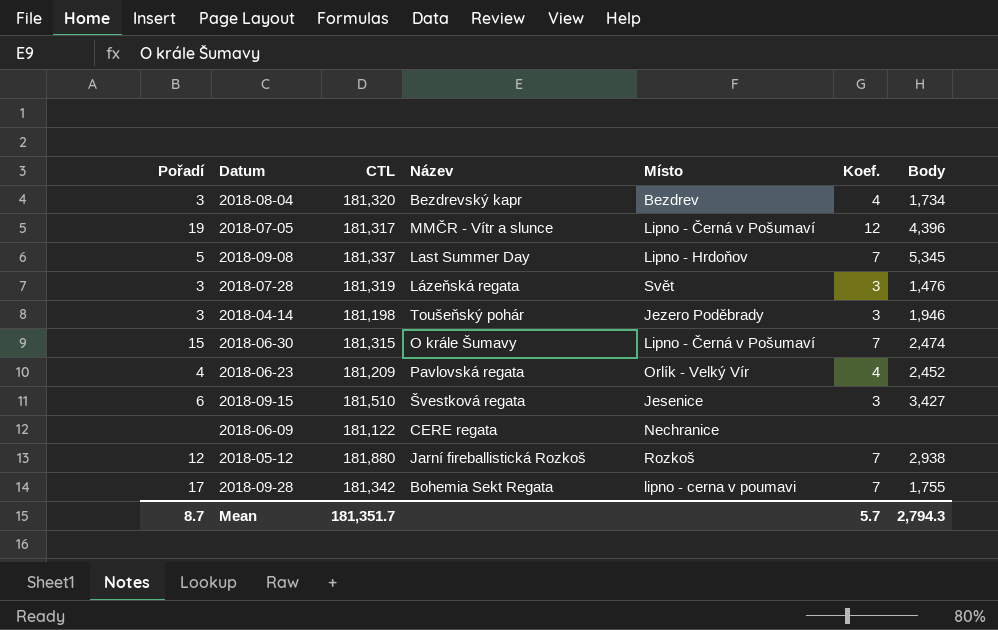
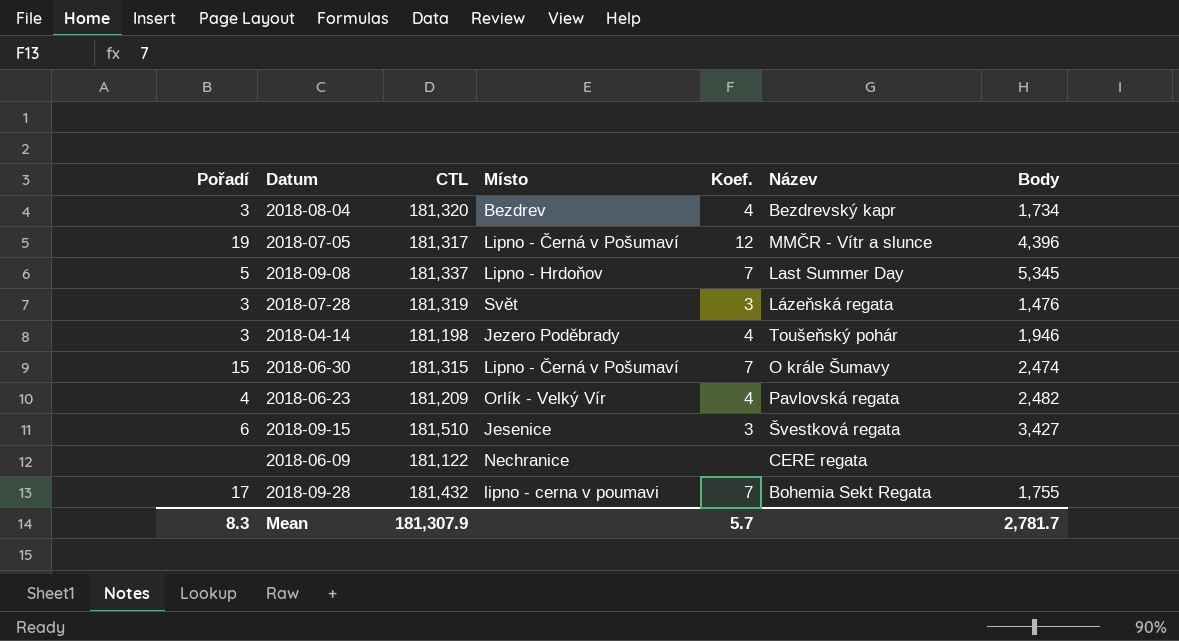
column Název | position: 4 -> 6
row 2018-05-12: 12 | 181,880 | Jarní fireballistická Rozkoš | Rozkoš | 7 | 2,938 -> none
2018-04-14 | Koef.: 3 -> 4
2018-06-23 | Body: 2,452 -> 2,482
2018-09-28 | CTL: 181,342 -> 181,432
Mean | Pořadí: 8.7 -> 8.3
Mean | CTL: 181,351.7 -> 181,307.9
Mean | Body: 2,794.3 -> 2,781.7

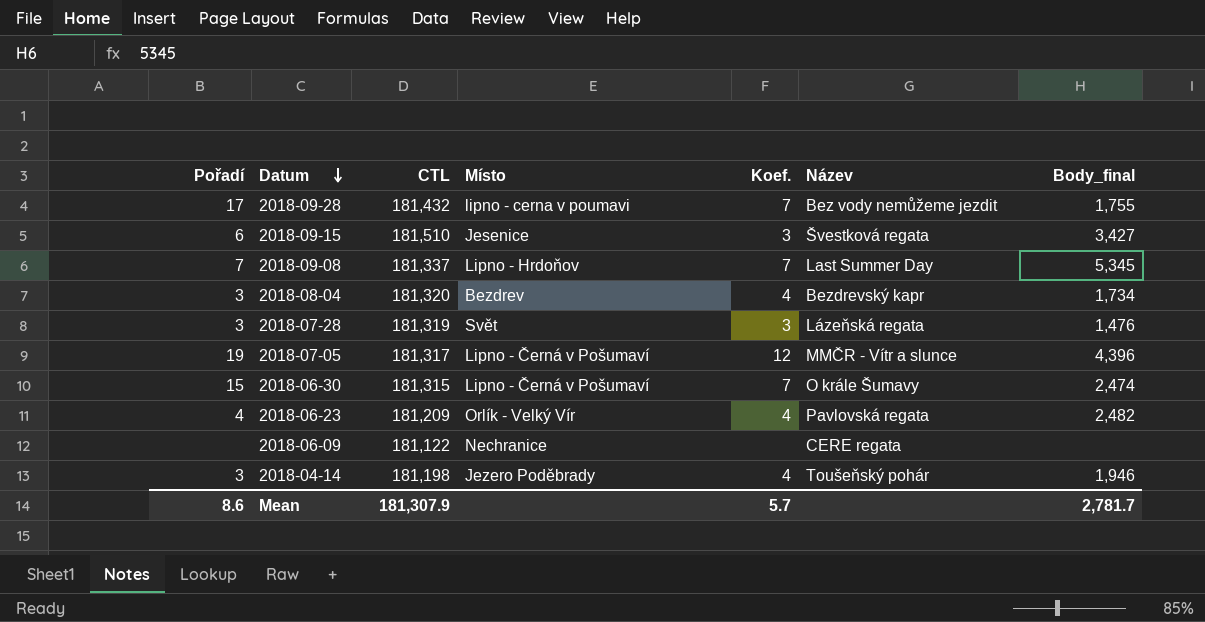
row order: none -> Datum descending
column name: Body -> Body_final
2018-09-28 | Název: Bohemia Sekt Regata -> Bez vody nemůžeme jezdit
2018-09-08 | Pořadí: 5 -> 7
Mean | Pořadí: 8.3 -> 8.6

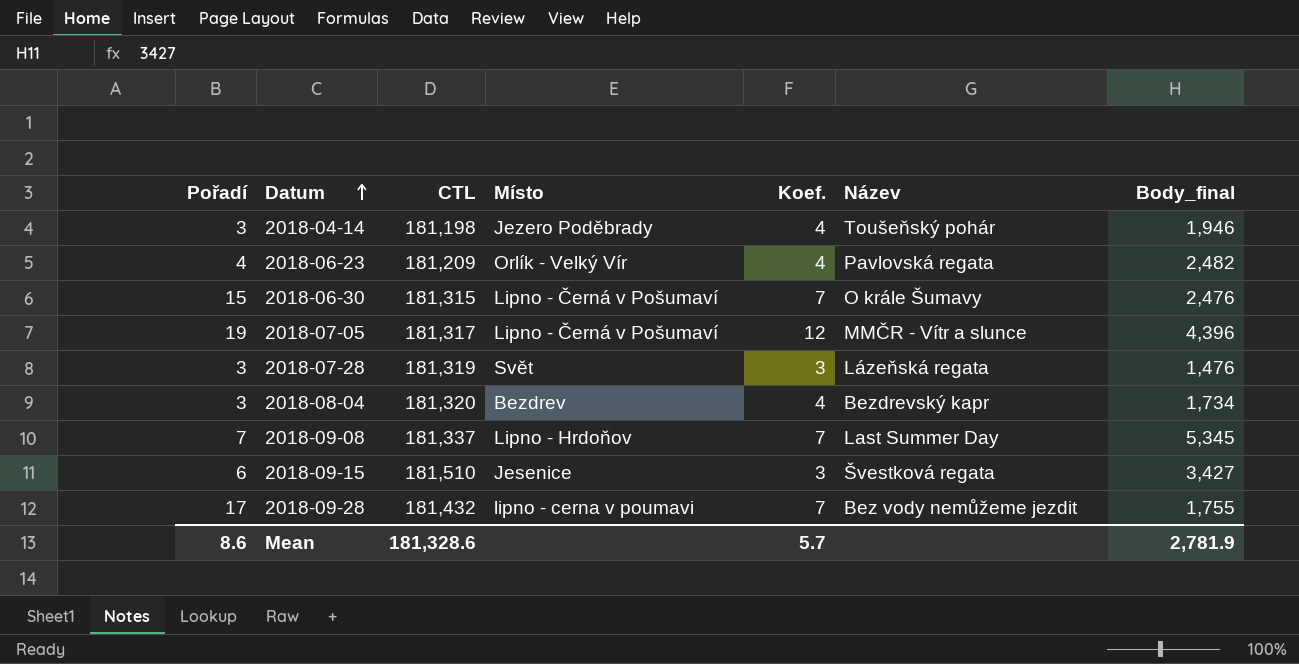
row order: Datum descending -> Datum ascending
row 2018-06-09: none | 181,122 | Nechranice | none | CERE regata | none -> none
2018-06-30 | Body_final: 2,474 -> 2,476
Mean | CTL: 181,307.9 -> 181,328.6
Mean | Body_final: 2,781.7 -> 2,781.9

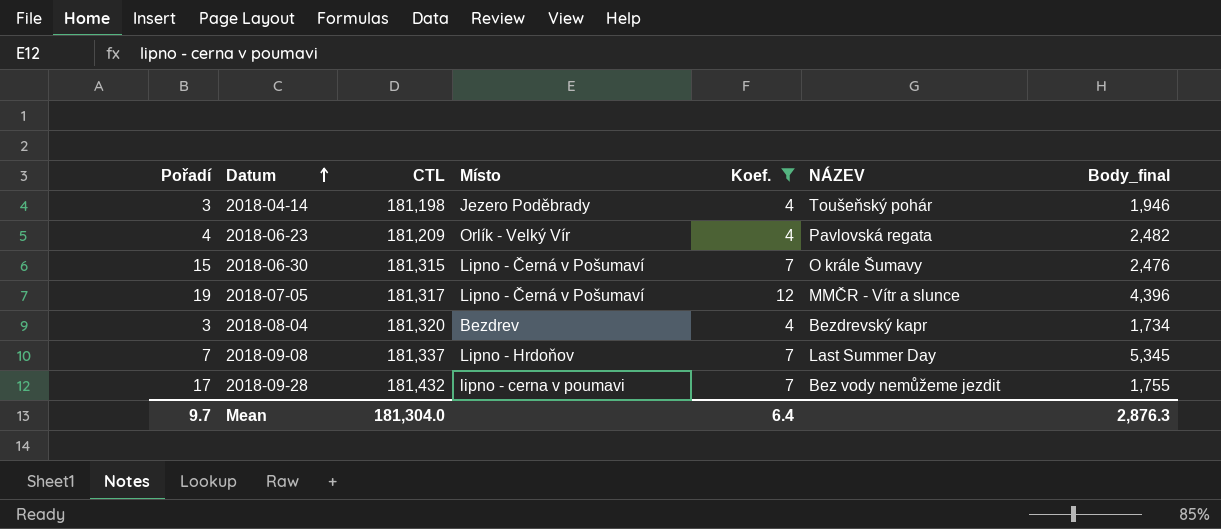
filter: none -> Koef. != 3
column name: Název -> NÁZEV
Mean | Pořadí: 8.6 -> 9.7
Mean | CTL: 181,328.6 -> 181,304.0
Mean | Koef.: 5.7 -> 6.4
Mean | Body_final: 2,781.9 -> 2,876.3

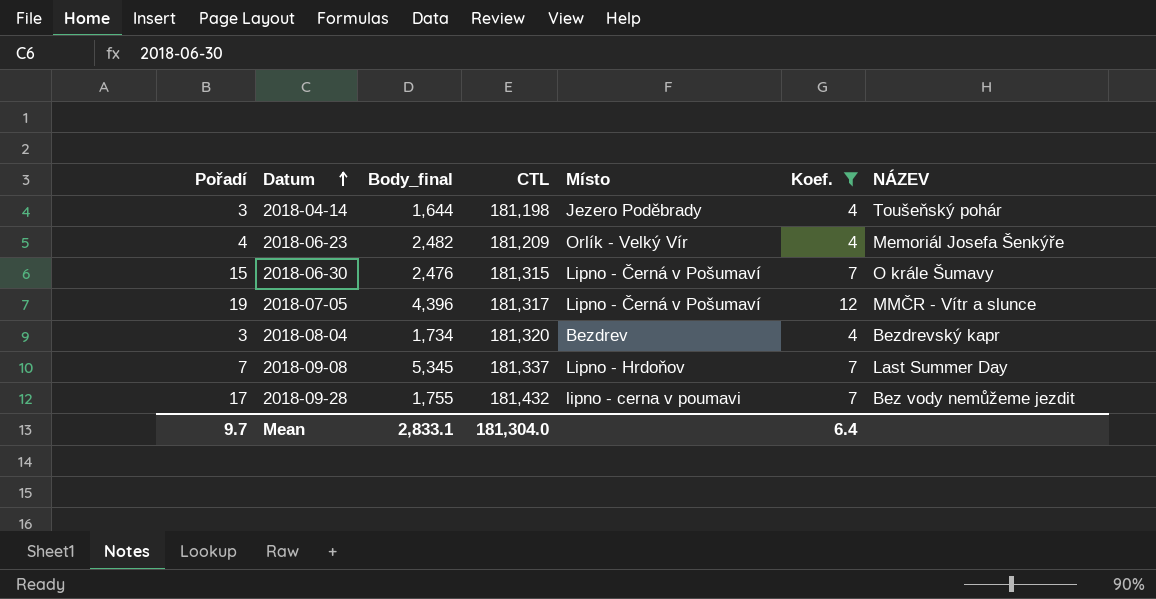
column Body_final | position: 7 -> 3
2018-04-14 | Body_final: 1,946 -> 1,644
2018-06-23 | NÁZEV: Pavlovská regata -> Memoriál Josefa Šenkýře
Mean | Body_final: 2,876.3 -> 2,833.1

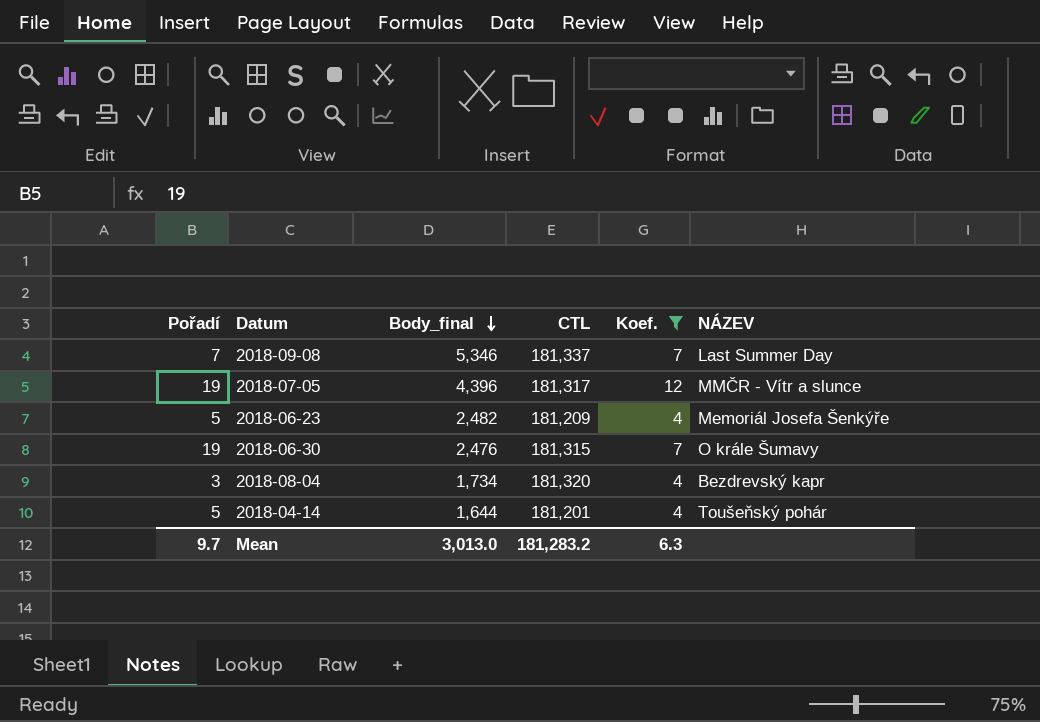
row order: Datum ascending -> Body_final descending
column Místo | position: 5 -> none
row 2018-09-28: 17 | 1,755 | 181,432 | lipno - cerna v poumavi | 7 | Bez vody nemůžeme jezdit -> none
2018-09-08 | Body_final: 5,345 -> 5,346
2018-06-23 | Pořadí: 4 -> 5
2018-06-30 | Pořadí: 15 -> 19
2018-04-14 | Pořadí: 3 -> 5
2018-04-14 | CTL: 181,198 -> 181,201
Mean | Body_final: 2,833.1 -> 3,013.0
Mean | CTL: 181,304.0 -> 181,283.2
Mean | Koef.: 6.4 -> 6.3

